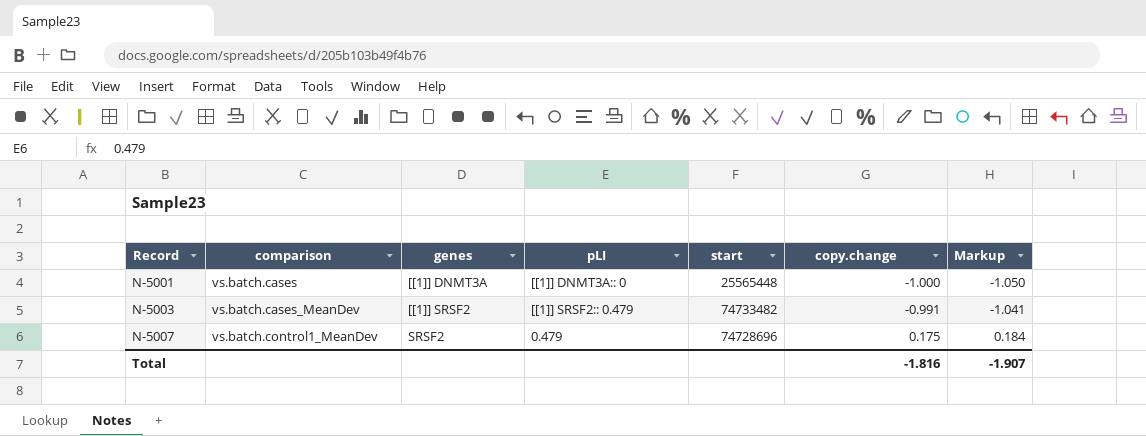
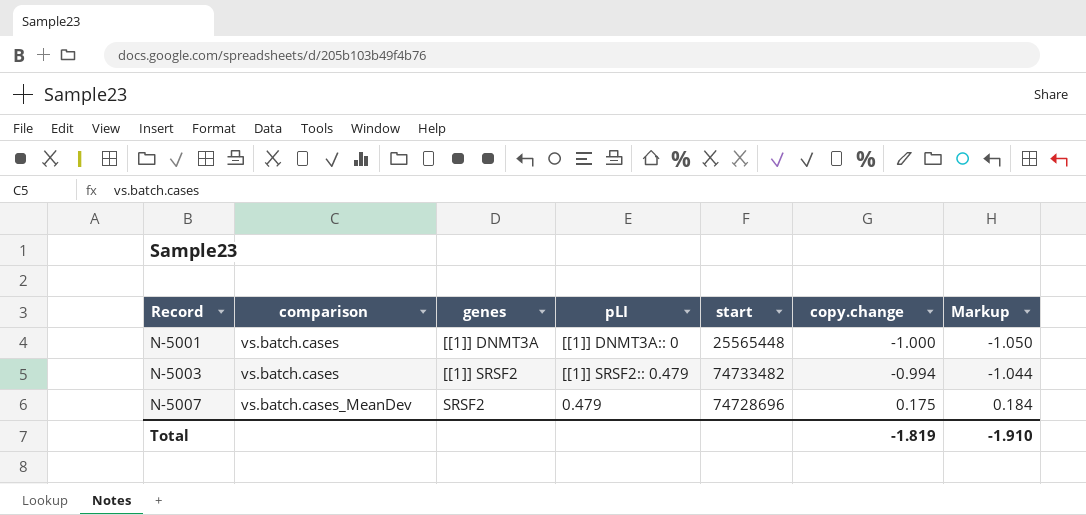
N-5003 | comparison: vs.batch.cases_MeanDev -> vs.batch.cases
N-5003 | copy.change: -0.991 -> -0.994
N-5003 | Markup: -1.041 -> -1.044
N-5007 | comparison: vs.batch.control1_MeanDev -> vs.batch.cases_MeanDev
Total | copy.change: -1.816 -> -1.819
Total | Markup: -1.907 -> -1.910

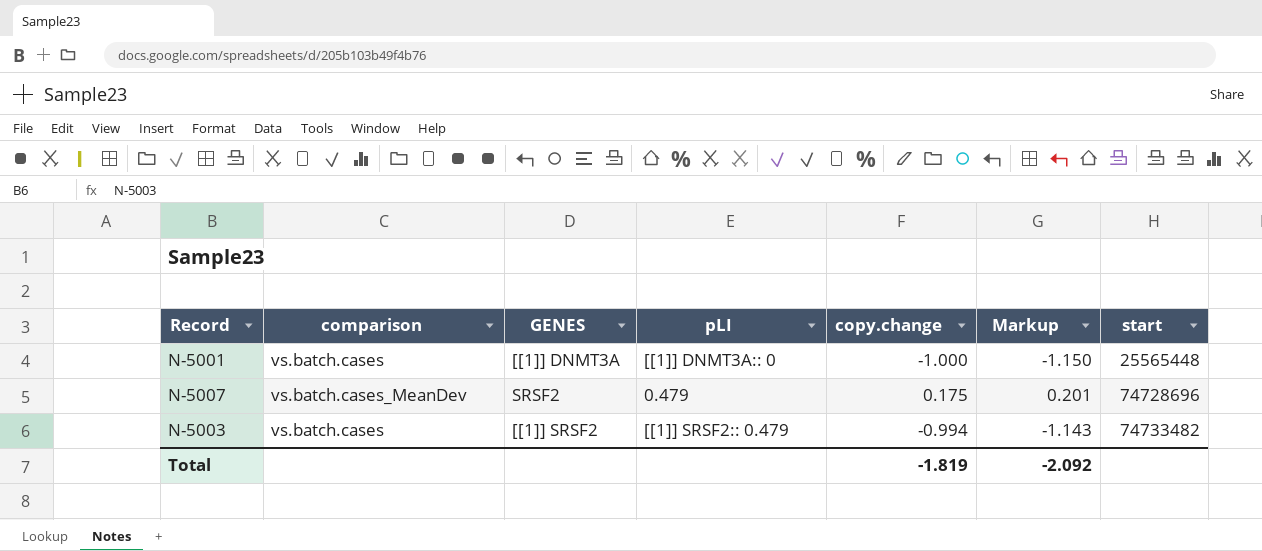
row order: Record ascending -> start ascending
column name: genes -> GENES
column Markup | formula: [copy.change] * 1.05 -> [copy.change] * 1.15
column start | position: 5 -> 7
Total | Markup: -1.910 -> -2.092

